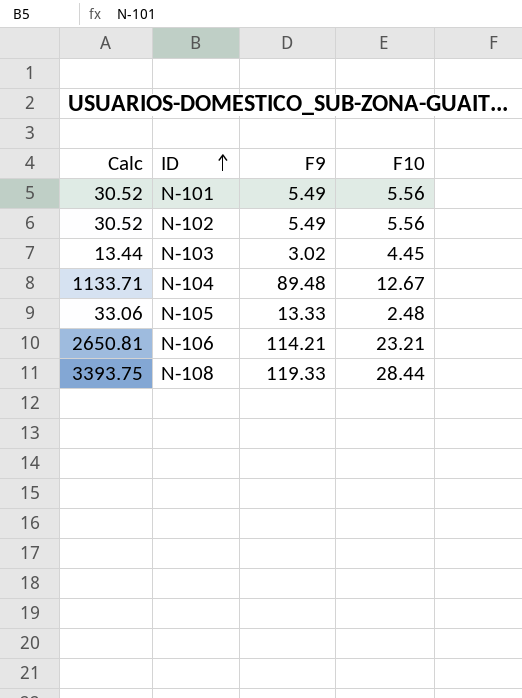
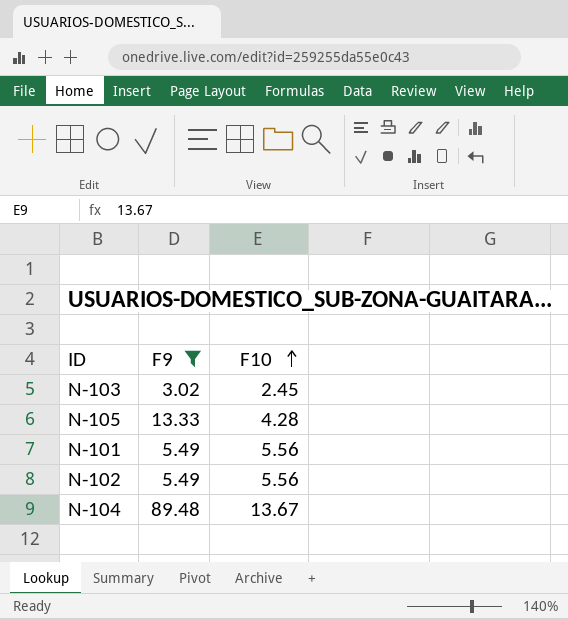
filter: none -> F9 <= 89.48
row order: ID ascending -> F10 ascending
column Calc | formula: [F9] * [F10] -> none
N-103 | F10: 4.45 -> 2.45
N-105 | F10: 2.48 -> 4.28
N-104 | F10: 12.67 -> 13.67

